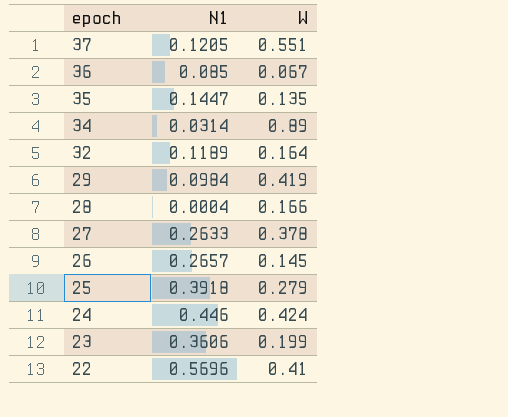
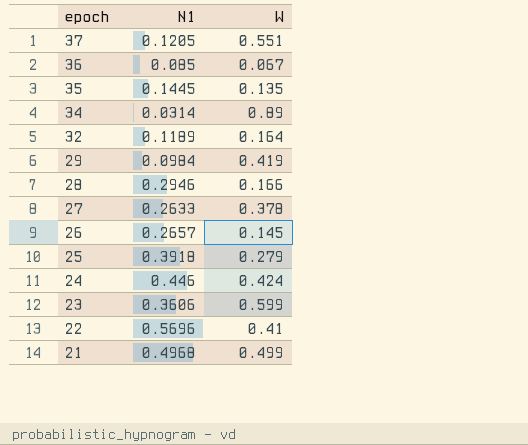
35 | N1: 0.1447 -> 0.1445
28 | N1: 0.0004 -> 0.2946
23 | W: 0.199 -> 0.599
row 21: none -> 0.4968 | 0.499

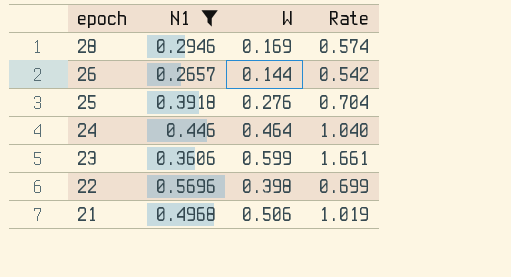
filter: none -> N1 >= 0.2657
column Rate | formula: none -> [W] / [N1]
28 | W: 0.166 -> 0.169
26 | W: 0.145 -> 0.144
25 | W: 0.279 -> 0.276
24 | W: 0.424 -> 0.464
22 | W: 0.41 -> 0.398
21 | W: 0.499 -> 0.506

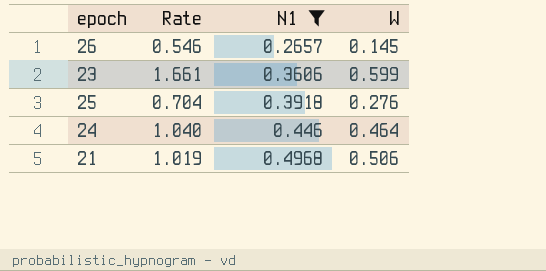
row order: epoch descending -> N1 ascending
column Rate | position: 4 -> 2
row 28: 0.2946 | 0.169 | 0.574 -> none
row 22: 0.5696 | 0.398 | 0.699 -> none
26 | Rate: 0.542 -> 0.546
26 | W: 0.144 -> 0.145

